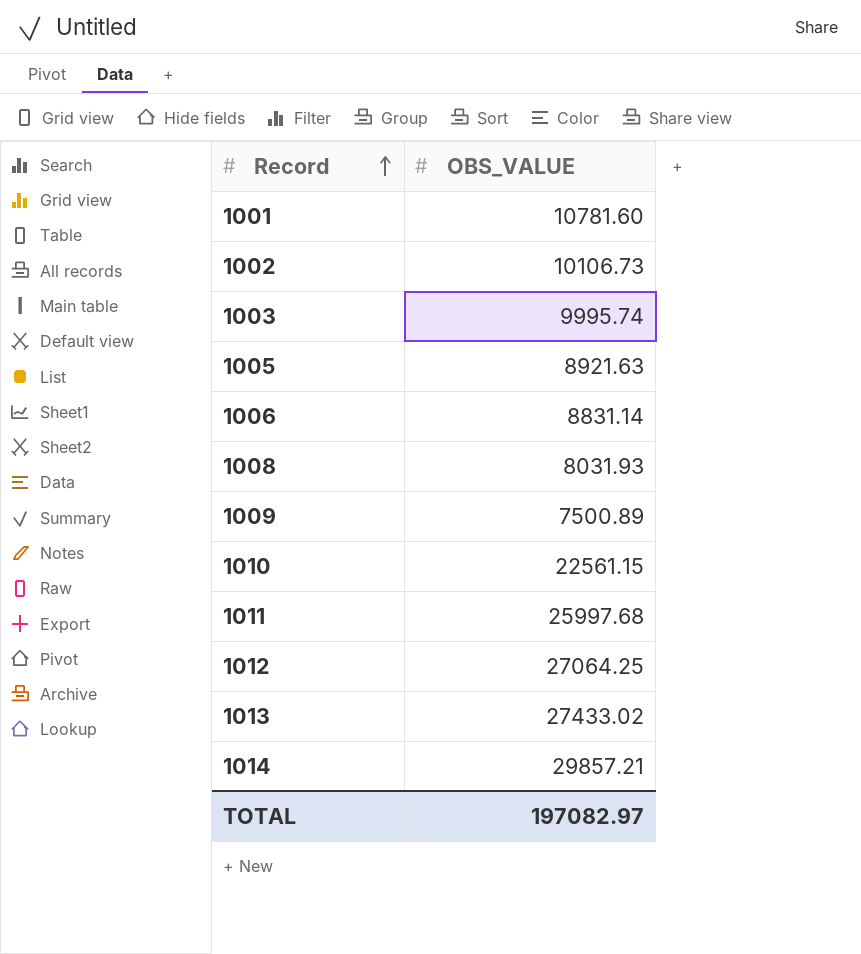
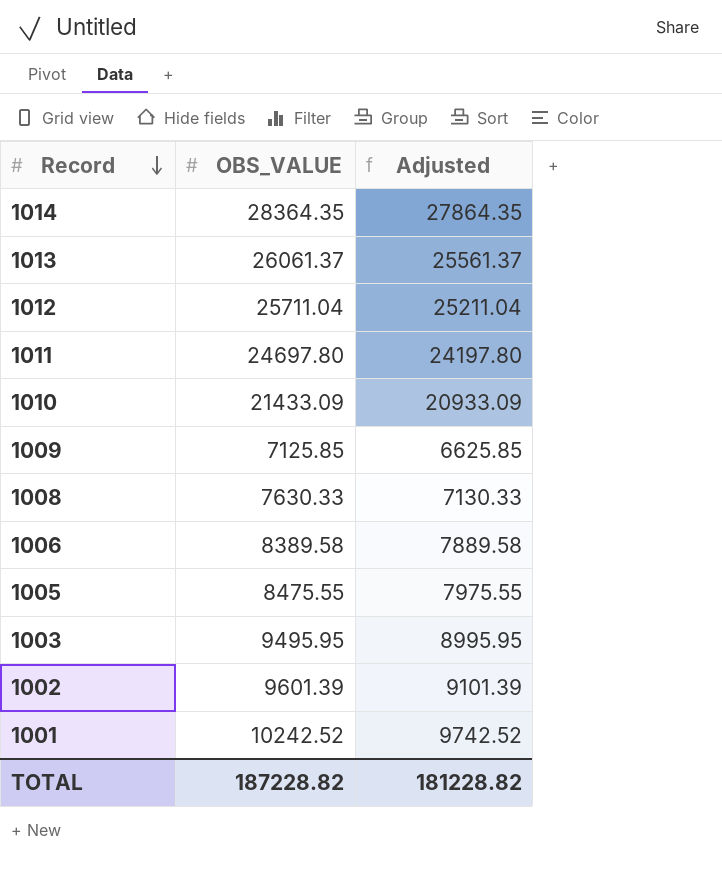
row order: Record ascending -> Record descending
column Adjusted | formula: none -> [OBS_VALUE] - 500
1014 | OBS_VALUE: 29857.21 -> 28364.35
1013 | OBS_VALUE: 27433.02 -> 26061.37
1012 | OBS_VALUE: 27064.25 -> 25711.04
1011 | OBS_VALUE: 25997.68 -> 24697.80
1010 | OBS_VALUE: 22561.15 -> 21433.09
1009 | OBS_VALUE: 7500.89 -> 7125.85
1008 | OBS_VALUE: 8031.93 -> 7630.33
1006 | OBS_VALUE: 8831.14 -> 8389.58
1005 | OBS_VALUE: 8921.63 -> 8475.55
1003 | OBS_VALUE: 9995.74 -> 9495.95
1002 | OBS_VALUE: 10106.73 -> 9601.39
1001 | OBS_VALUE: 10781.60 -> 10242.52
TOTAL | OBS_VALUE: 197082.97 -> 187228.82

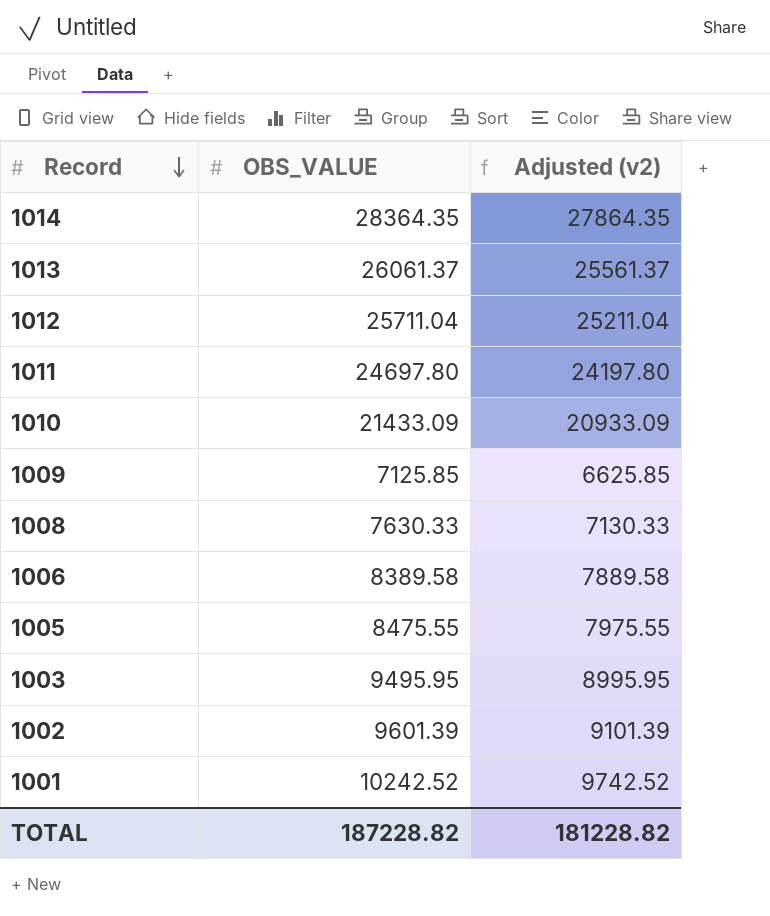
column name: Adjusted -> Adjusted (v2)

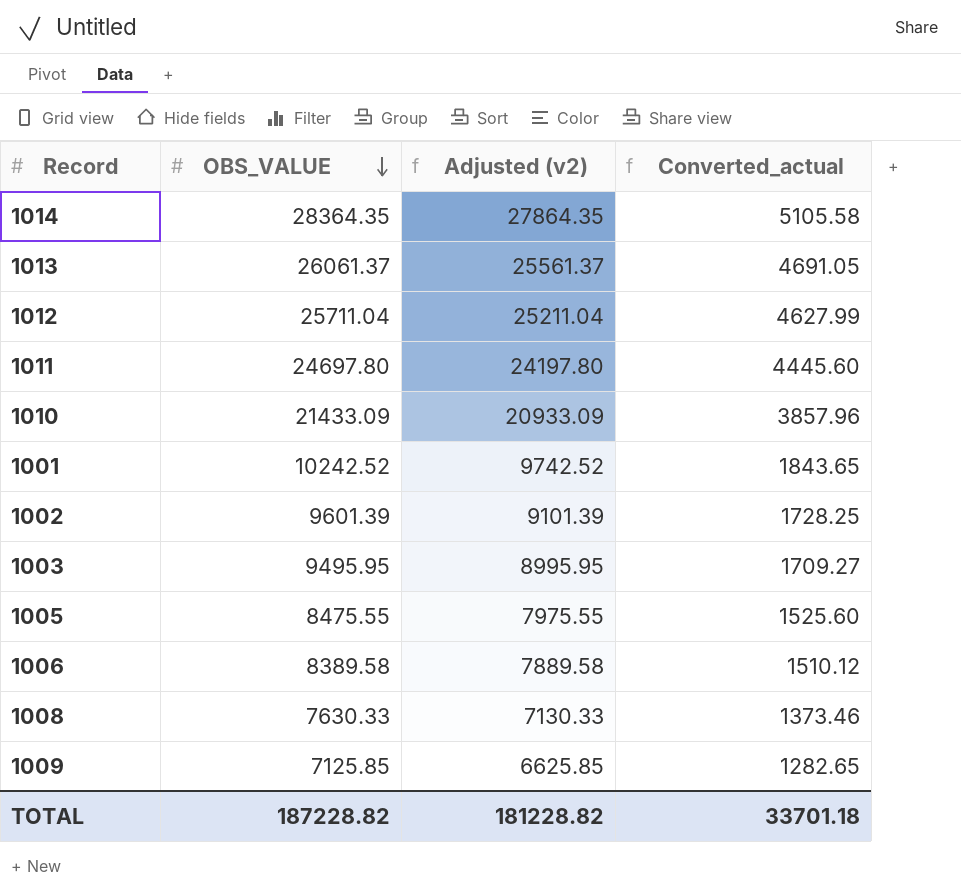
row order: Record descending -> OBS_VALUE descending
column Converted_actual | formula: none -> [OBS_VALUE] * 0.18

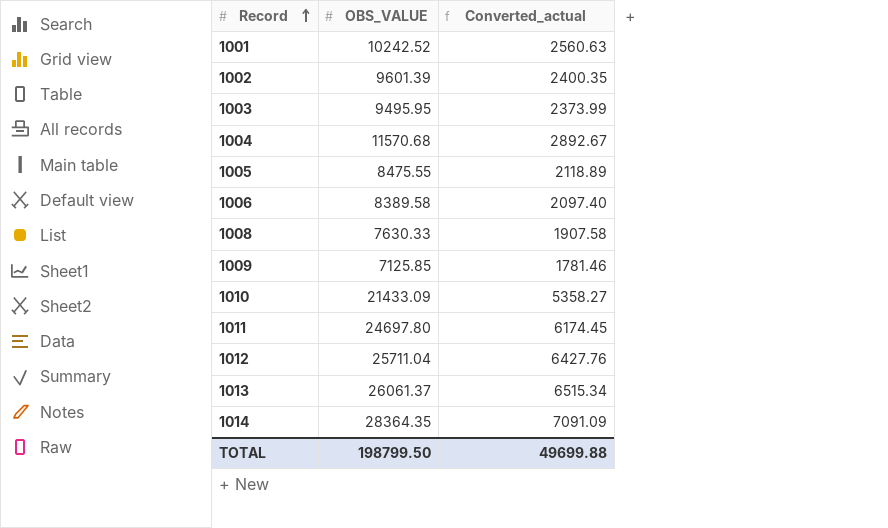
row order: OBS_VALUE descending -> Record ascending
column Adjusted (v2) | formula: [OBS_VALUE] - 500 -> none
column Converted_actual | formula: [OBS_VALUE] * 0.18 -> [OBS_VALUE] * 0.25
row 1004: none -> 11570.68 | 2892.67
TOTAL | OBS_VALUE: 187228.82 -> 198799.50
TOTAL | Converted_actual: 33701.18 -> 49699.88

